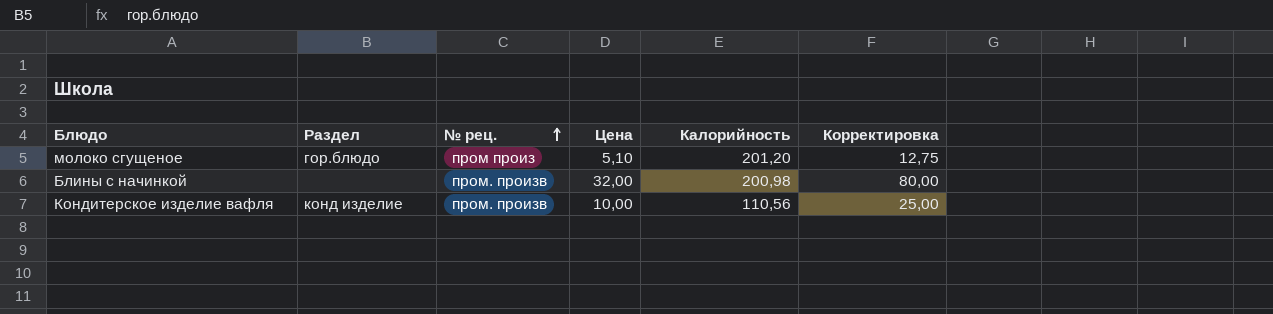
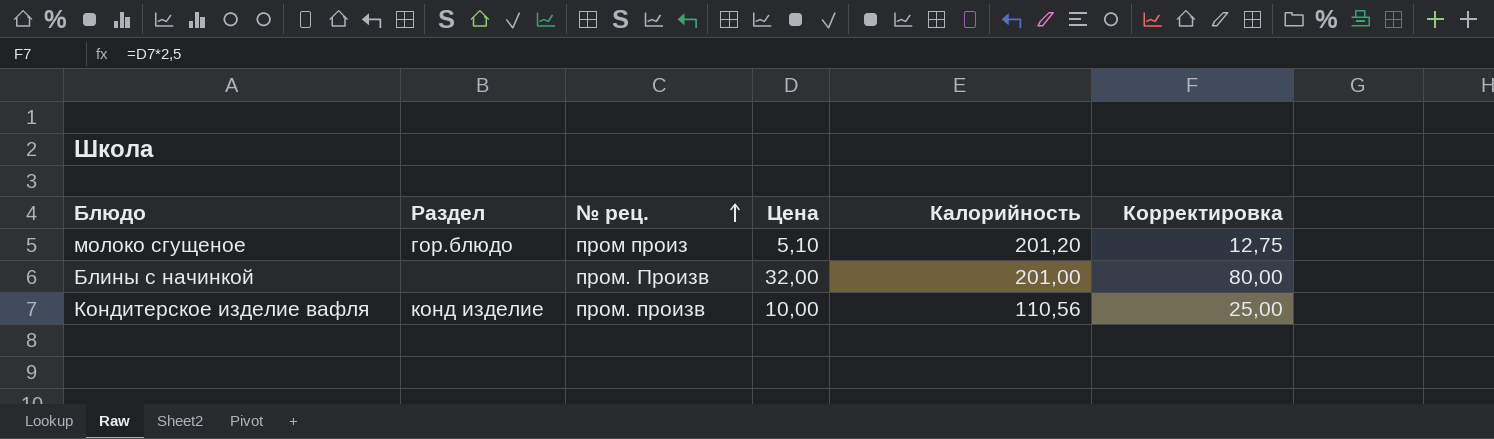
Блины с начинкой | № рец.: пром. произв -> пром. Произв
Блины с начинкой | Калорийность: 200,98 -> 201,00

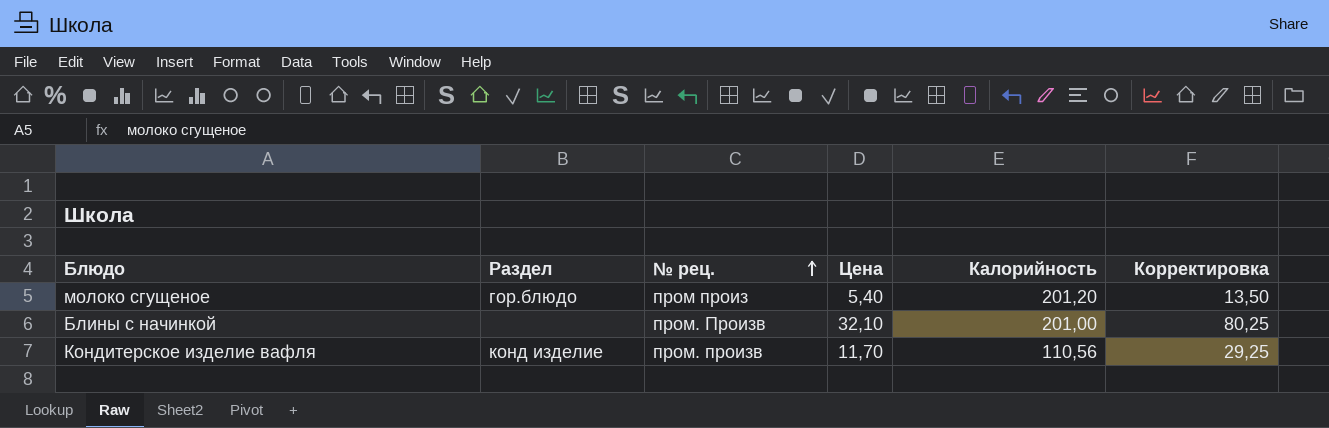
молоко сгущеное | Цена: 5,10 -> 5,40
молоко сгущеное | Корректировка: 12,75 -> 13,50
Блины с начинкой | Цена: 32,00 -> 32,10
Блины с начинкой | Корректировка: 80,00 -> 80,25
Кондитерское изделие вафля | Цена: 10,00 -> 11,70
Кондитерское изделие вафля | Корректировка: 25,00 -> 29,25

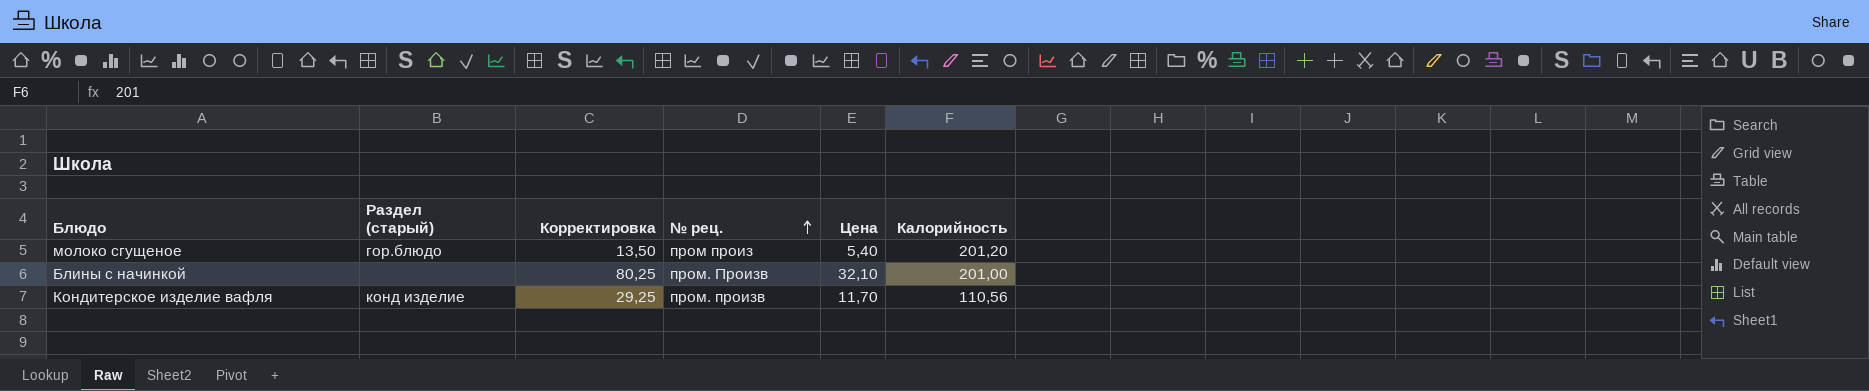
column name: Раздел -> Раздел (старый)
column Корректировка | position: 6 -> 3

